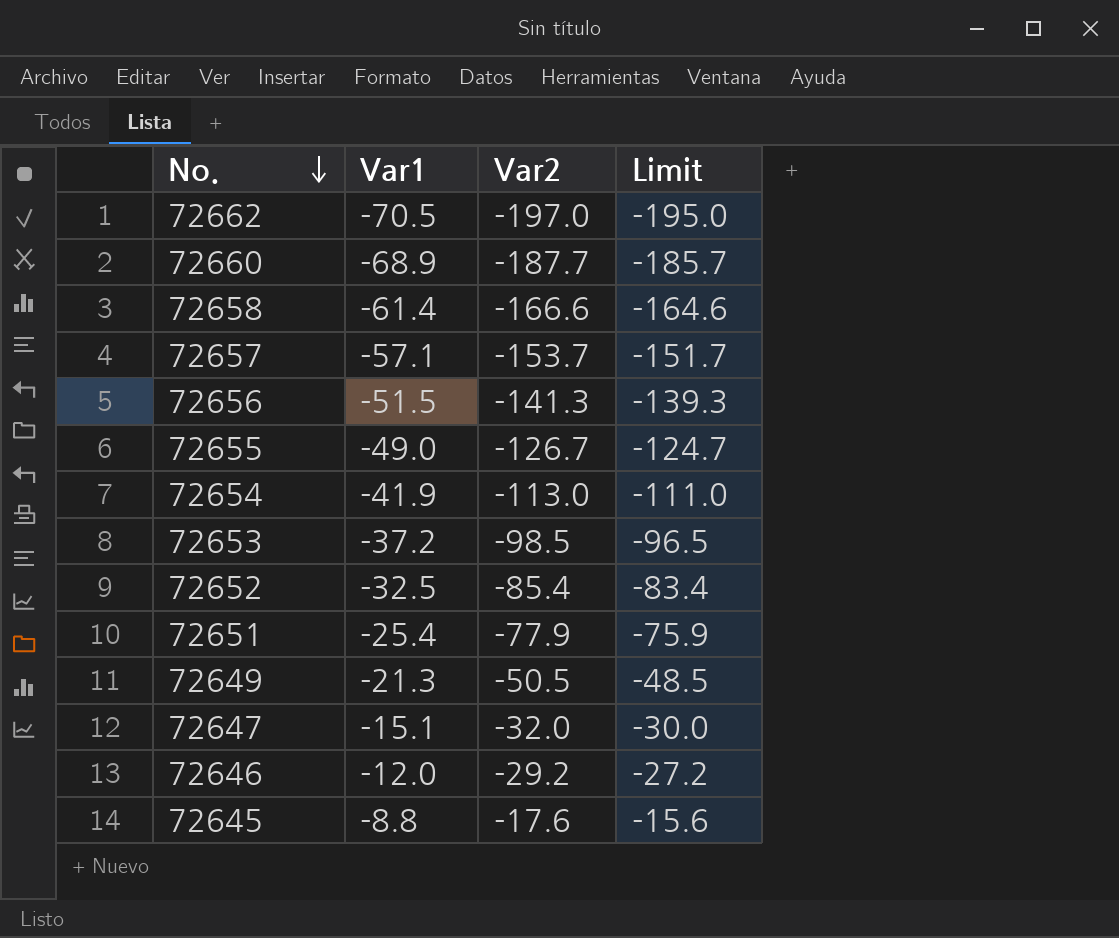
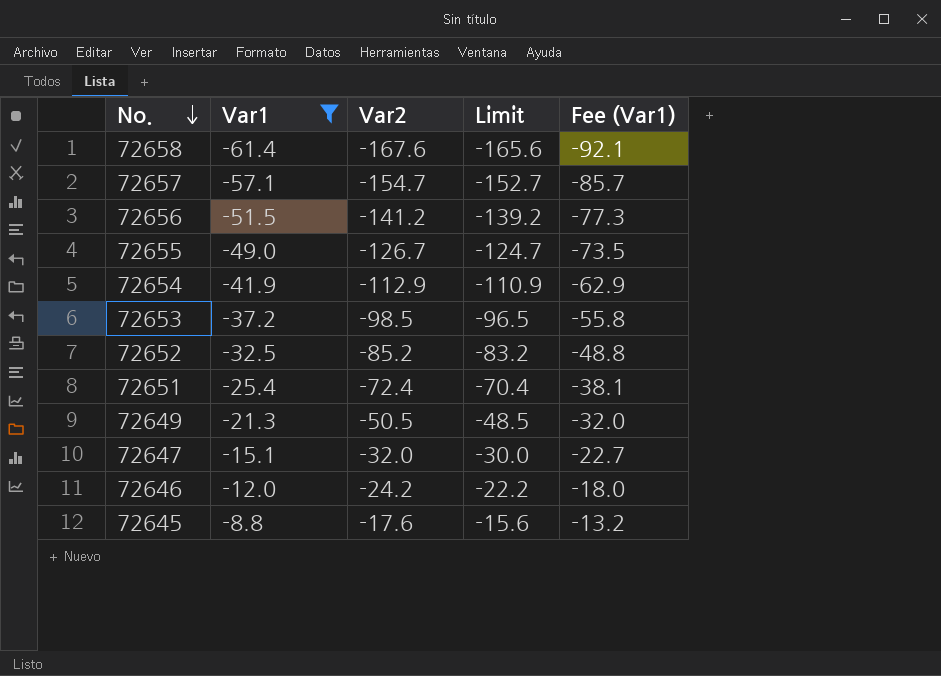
filter: none -> Var1 >= -61.4
column Fee (Var1) | formula: none -> [Var1] * 1.5
72658 | Var2: -166.6 -> -167.6
72658 | Limit: -164.6 -> -165.6
72657 | Var2: -153.7 -> -154.7
72657 | Limit: -151.7 -> -152.7
72656 | Var2: -141.3 -> -141.2
72656 | Limit: -139.3 -> -139.2
72654 | Var2: -113.0 -> -112.9
72654 | Limit: -111.0 -> -110.9
72652 | Var2: -85.4 -> -85.2
72652 | Limit: -83.4 -> -83.2
72651 | Var2: -77.9 -> -72.4
72651 | Limit: -75.9 -> -70.4
72646 | Var2: -29.2 -> -24.2
72646 | Limit: -27.2 -> -22.2

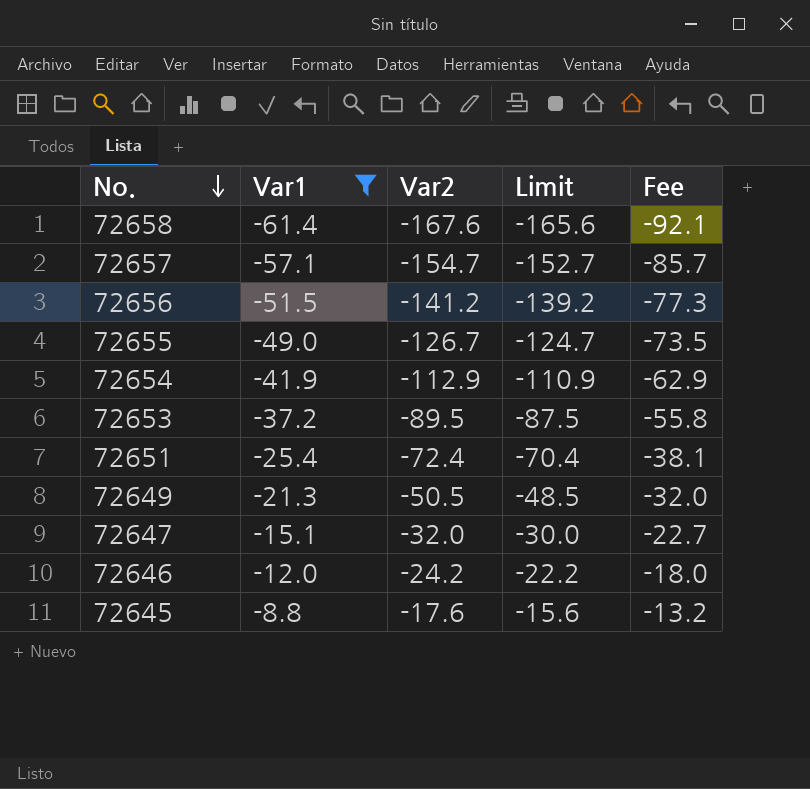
column name: Fee (Var1) -> Fee
row 72652: -32.5 | -85.2 | -83.2 | -48.8 -> none
72653 | Var2: -98.5 -> -89.5
72653 | Limit: -96.5 -> -87.5

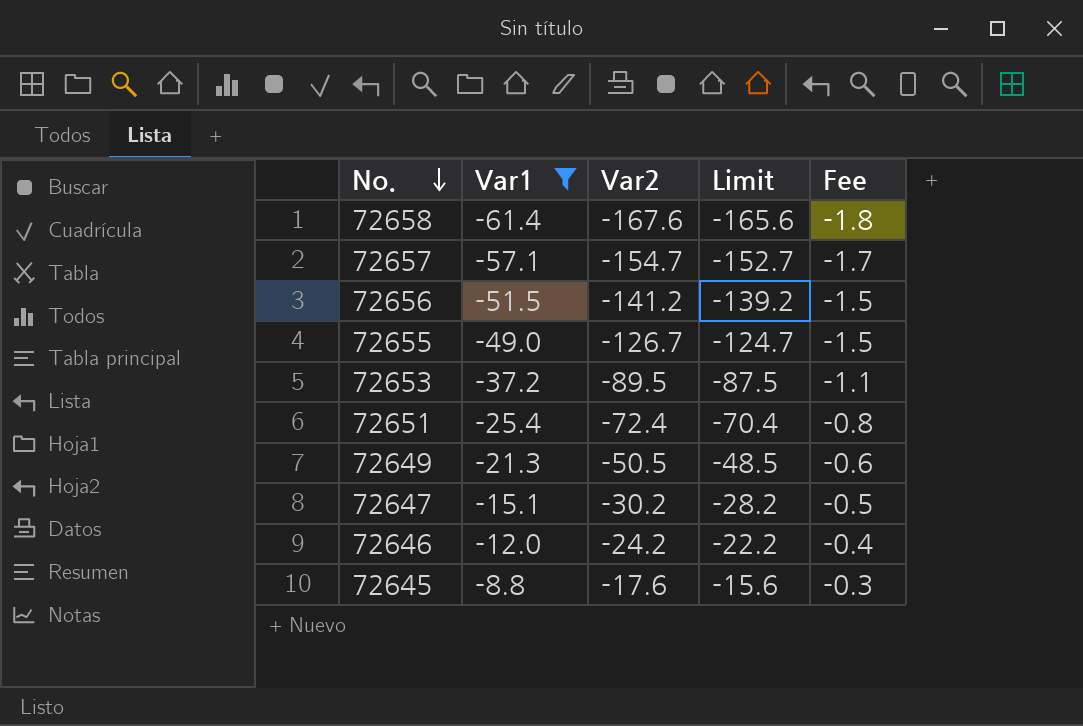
column Fee | formula: [Var1] * 1.5 -> [Var1] * 0.03
row 72654: -41.9 | -112.9 | -110.9 | -62.9 -> none
72647 | Var2: -32.0 -> -30.2
72647 | Limit: -30.0 -> -28.2

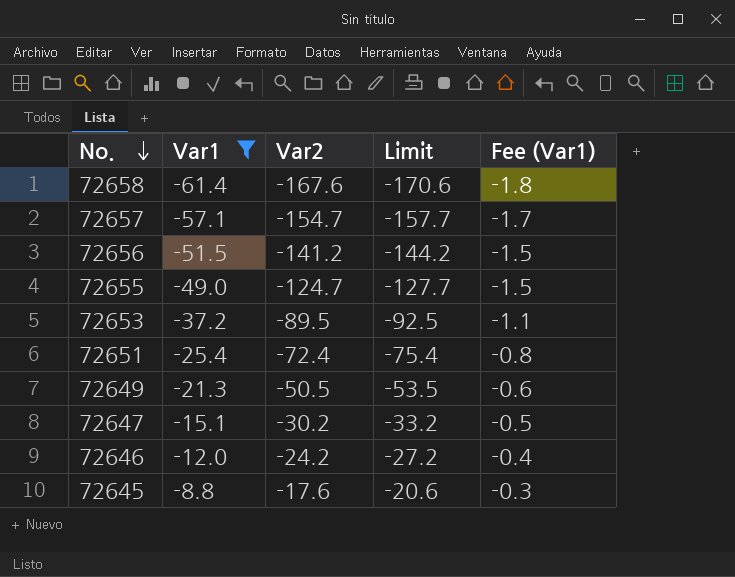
column Limit | formula: [Var2] + 2 -> [Var2] - 3
column name: Fee -> Fee (Var1)
72655 | Var2: -126.7 -> -124.7

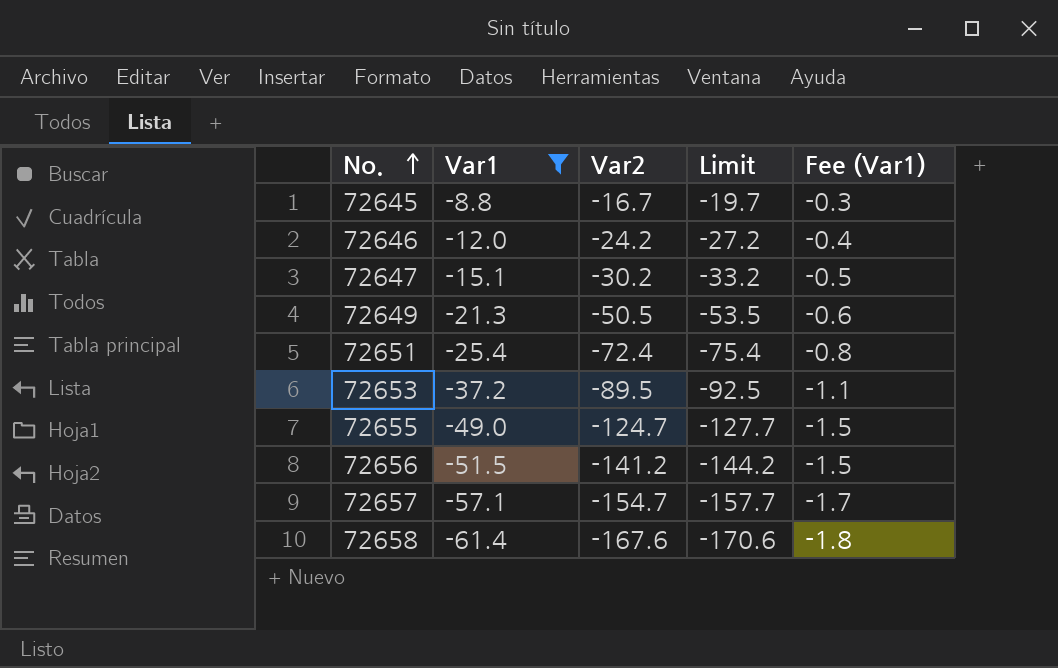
row order: No. descending -> No. ascending
72645 | Var2: -17.6 -> -16.7
72645 | Limit: -20.6 -> -19.7

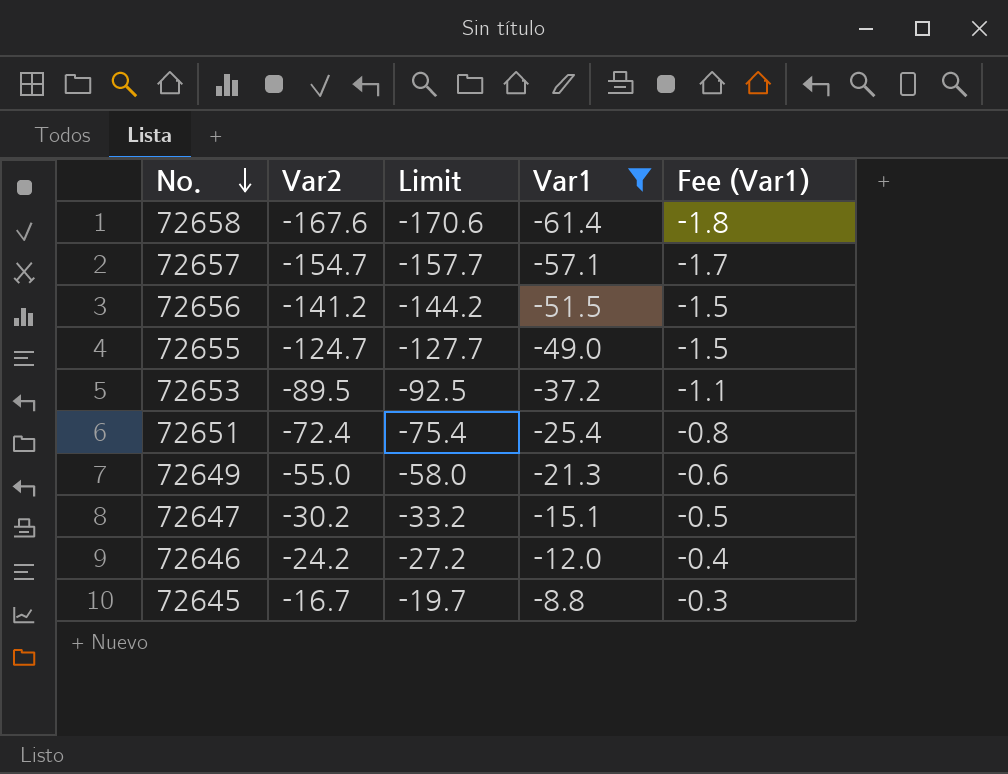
row order: No. ascending -> No. descending
column Var1 | position: 2 -> 4
72649 | Var2: -50.5 -> -55.0
72649 | Limit: -53.5 -> -58.0

